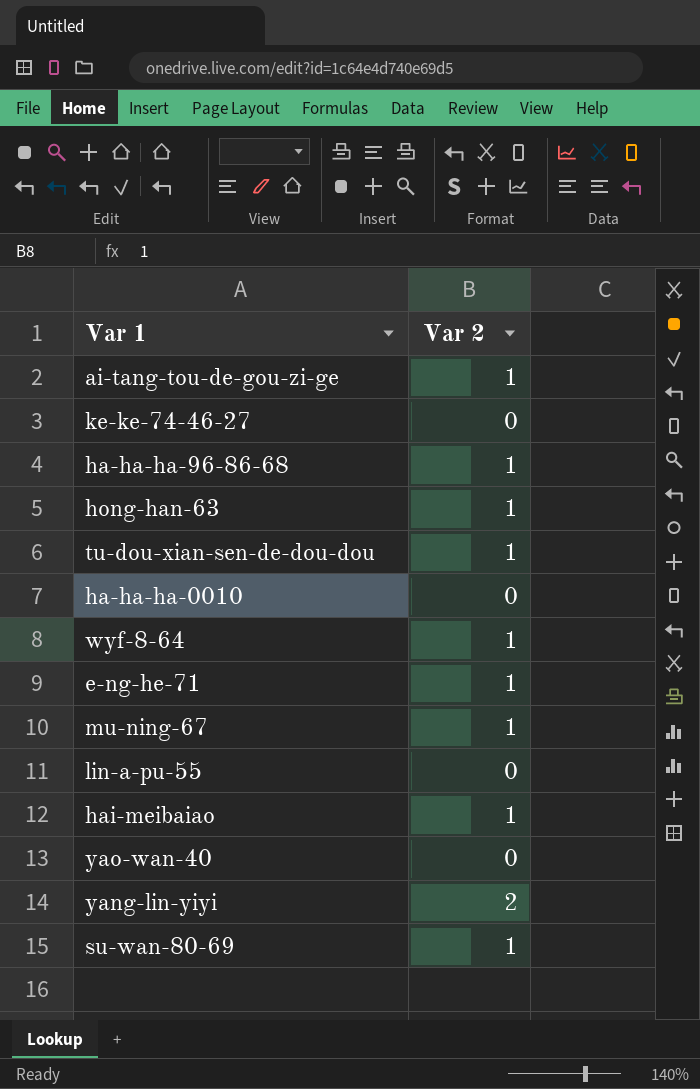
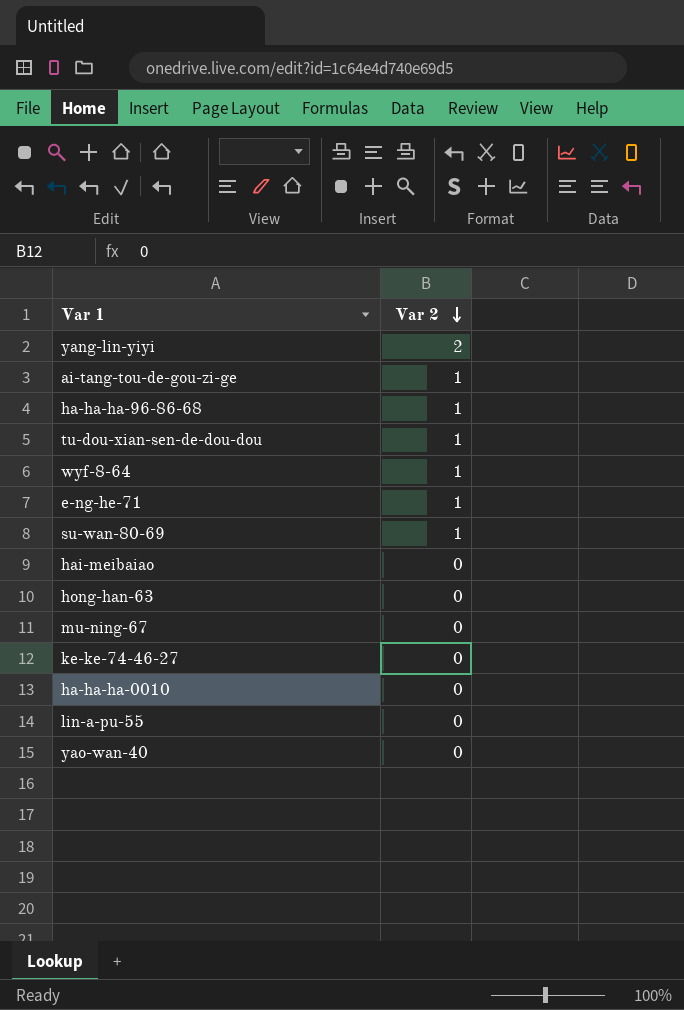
row order: none -> Var 2 descending
hai-meibaiao | Var 2: 1 -> 0
hong-han-63 | Var 2: 1 -> 0
mu-ning-67 | Var 2: 1 -> 0

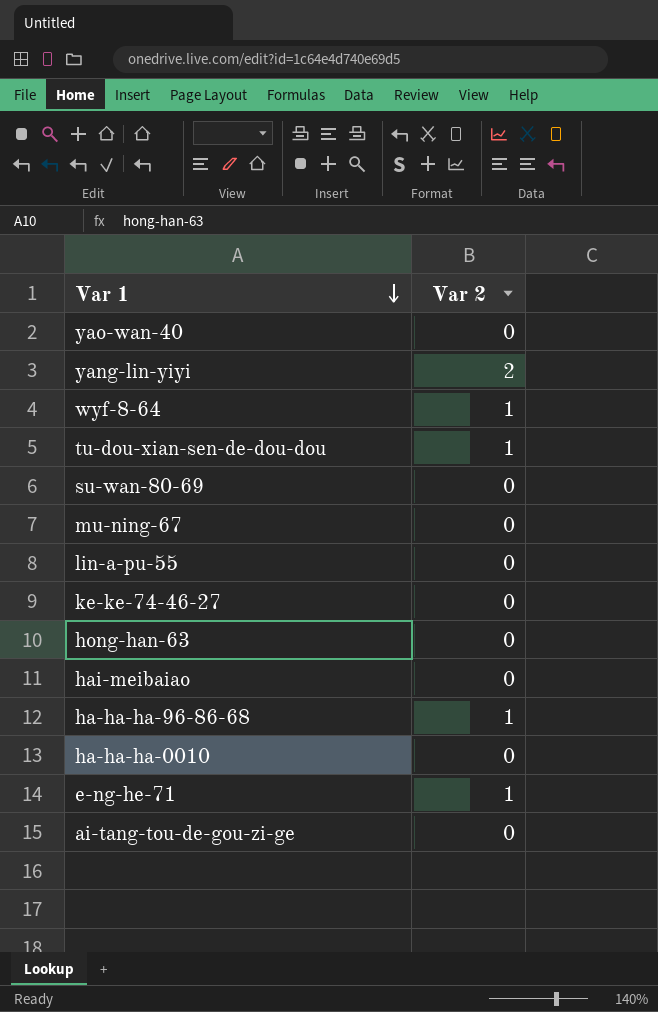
row order: Var 2 descending -> Var 1 descending
su-wan-80-69 | Var 2: 1 -> 0
ai-tang-tou-de-gou-zi-ge | Var 2: 1 -> 0

